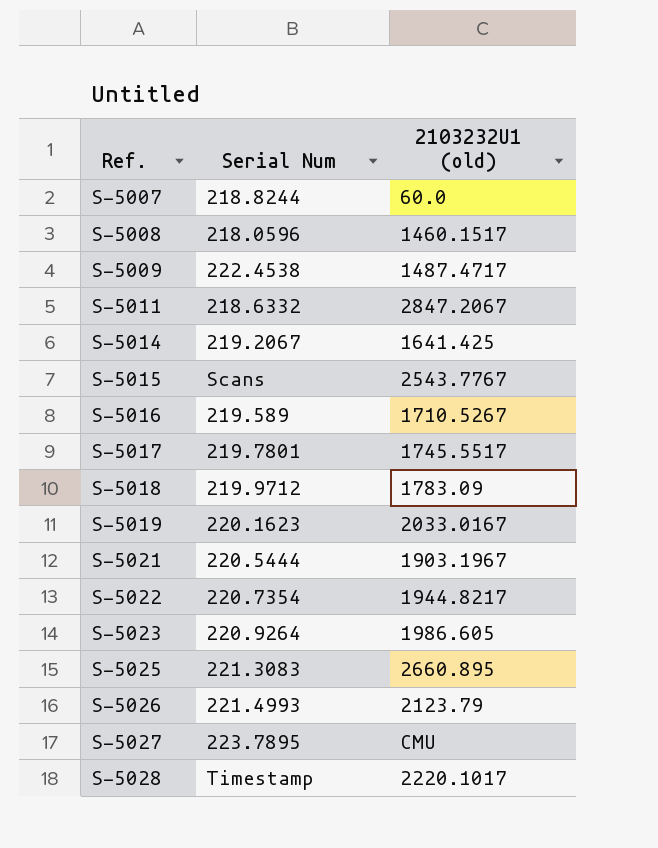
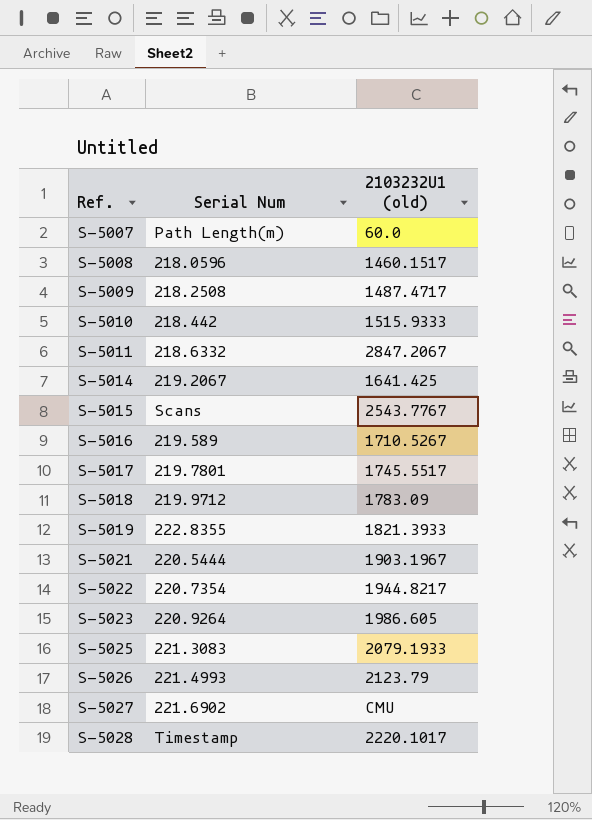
S-5007 | Serial Num: 218.8244 -> Path Length(m)
S-5009 | Serial Num: 222.4538 -> 218.2508
row S-5010: none -> 218.442 | 1515.9333
S-5019 | Serial Num: 220.1623 -> 222.8355
S-5019 | 2103232U1 (old): 2033.0167 -> 1821.3933
S-5025 | 2103232U1 (old): 2660.895 -> 2079.1933
S-5027 | Serial Num: 223.7895 -> 221.6902

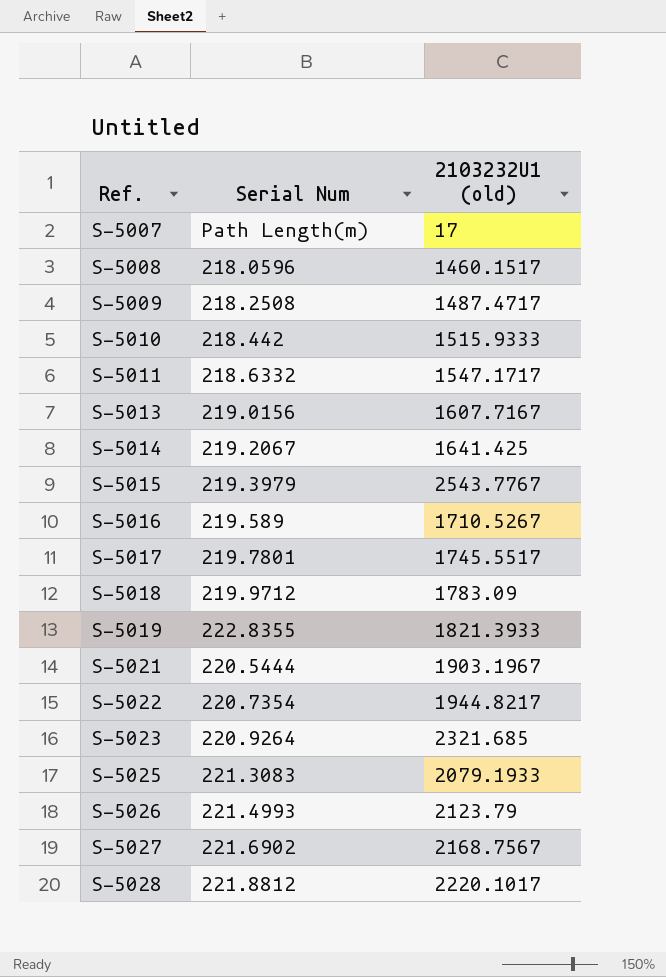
S-5007 | 2103232U1 (old): 60.0 -> 17
S-5011 | 2103232U1 (old): 2847.2067 -> 1547.1717
row S-5013: none -> 219.0156 | 1607.7167
S-5015 | Serial Num: Scans -> 219.3979
S-5023 | 2103232U1 (old): 1986.605 -> 2321.685
S-5027 | 2103232U1 (old): CMU -> 2168.7567
S-5028 | Serial Num: Timestamp -> 221.8812

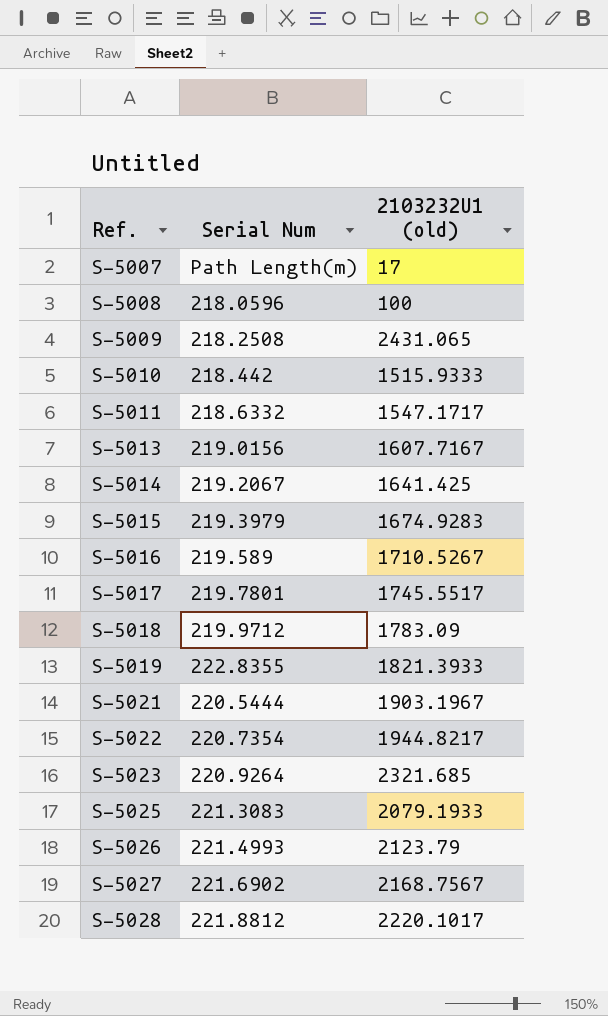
S-5008 | 2103232U1 (old): 1460.1517 -> 100
S-5009 | 2103232U1 (old): 1487.4717 -> 2431.065
S-5015 | 2103232U1 (old): 2543.7767 -> 1674.9283

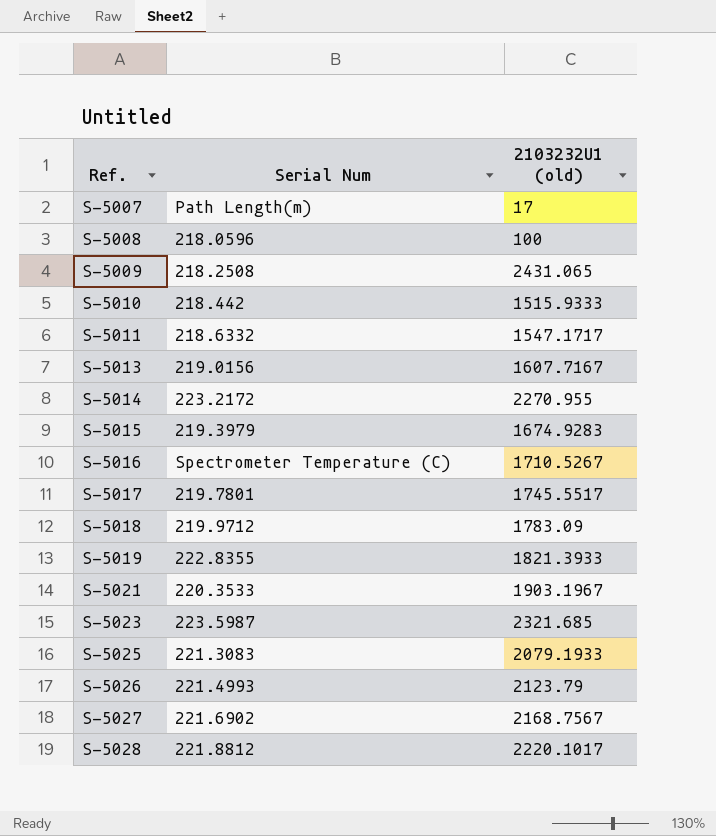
row S-5022: 220.7354 | 1944.8217 -> none
S-5014 | Serial Num: 219.2067 -> 223.2172
S-5014 | 2103232U1 (old): 1641.425 -> 2270.955
S-5016 | Serial Num: 219.589 -> Spectrometer Temperature (C)
S-5021 | Serial Num: 220.5444 -> 220.3533
S-5023 | Serial Num: 220.9264 -> 223.5987

